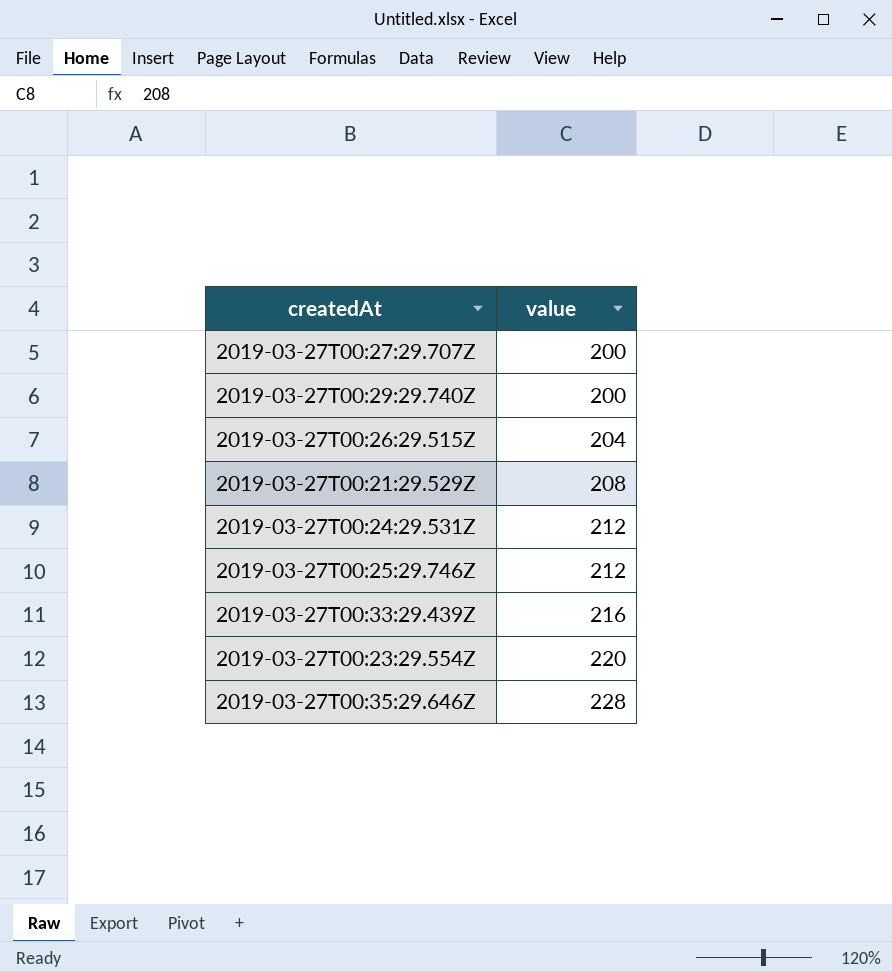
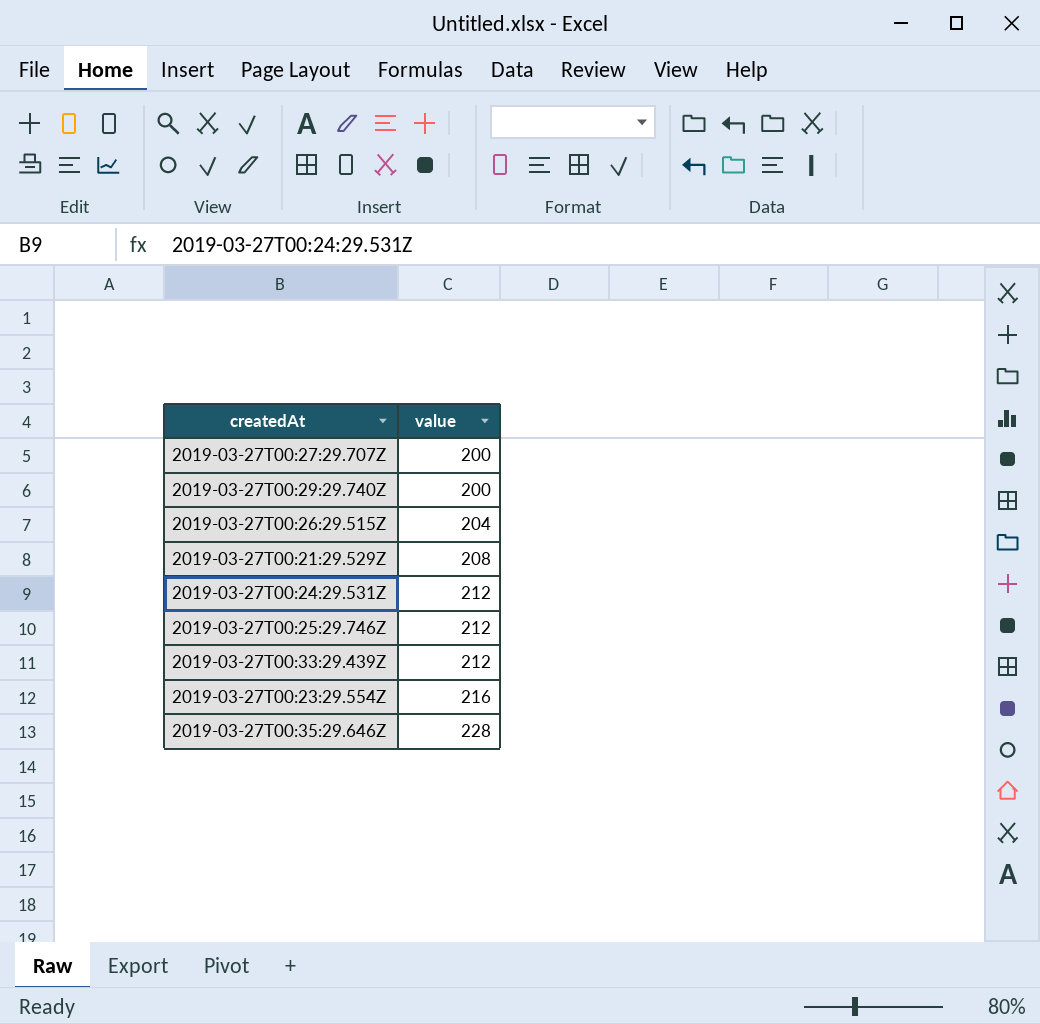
2019-03-27T00:33:29.439Z | value: 216 -> 212
2019-03-27T00:23:29.554Z | value: 220 -> 216

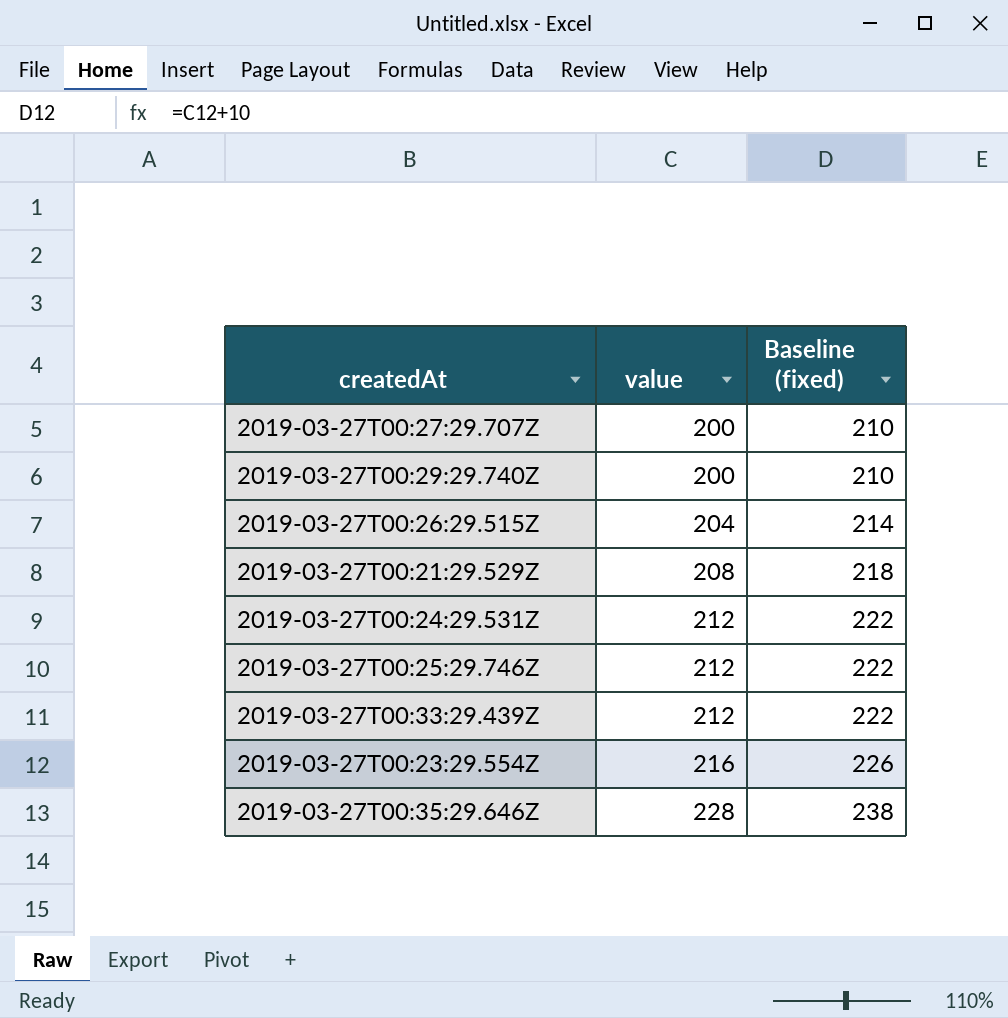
column Baseline (fixed) | formula: none -> [value] + 10

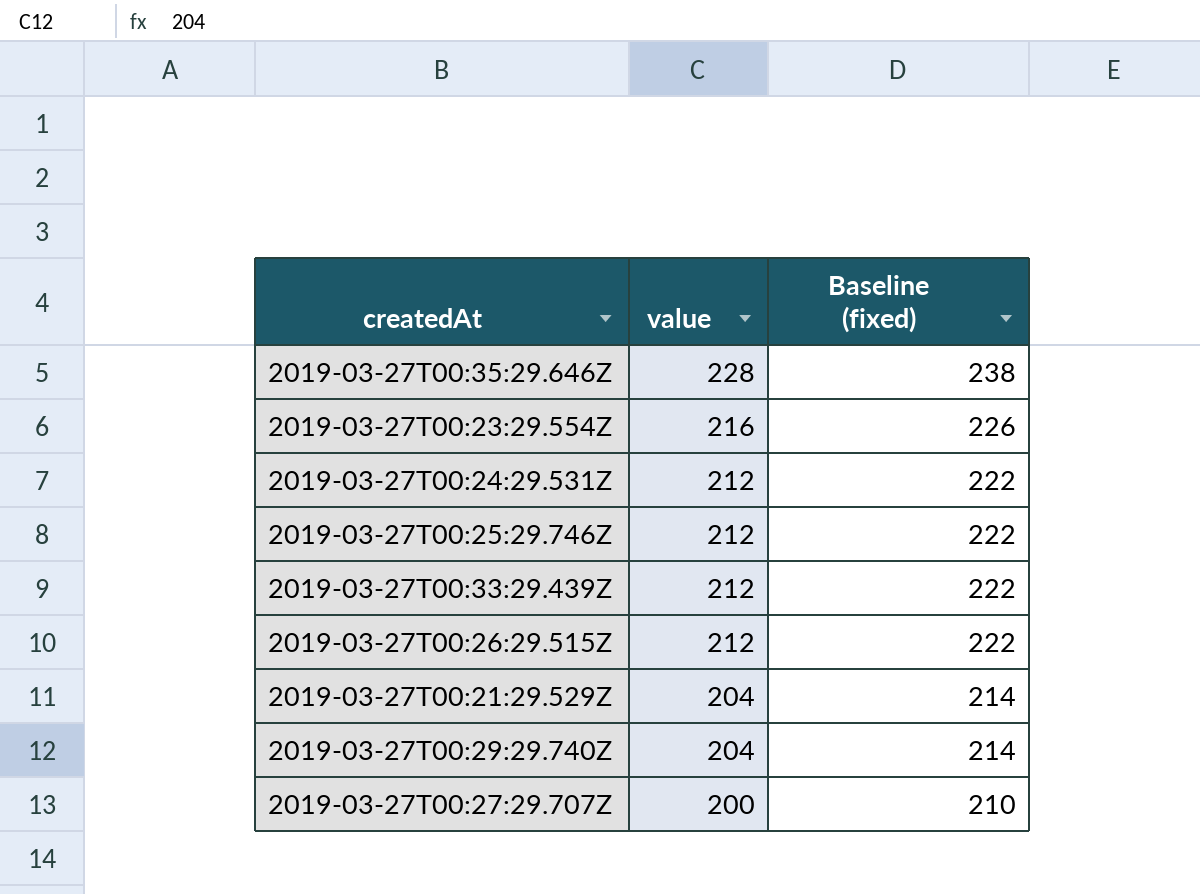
row order: value ascending -> value descending
2019-03-27T00:26:29.515Z | value: 204 -> 212
2019-03-27T00:26:29.515Z | Baseline (fixed): 214 -> 222
2019-03-27T00:21:29.529Z | value: 208 -> 204
2019-03-27T00:21:29.529Z | Baseline (fixed): 218 -> 214
2019-03-27T00:29:29.740Z | value: 200 -> 204
2019-03-27T00:29:29.740Z | Baseline (fixed): 210 -> 214

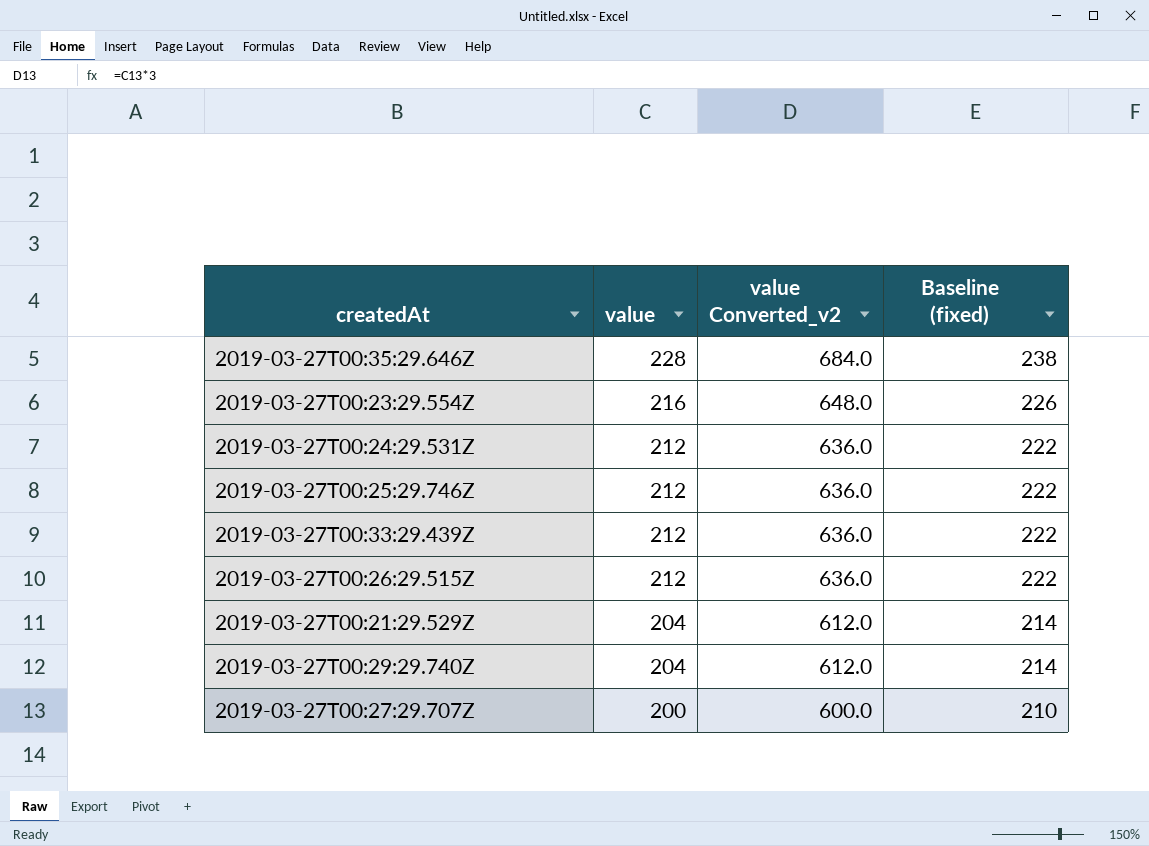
column value Converted_v2 | formula: none -> [value] * 3

